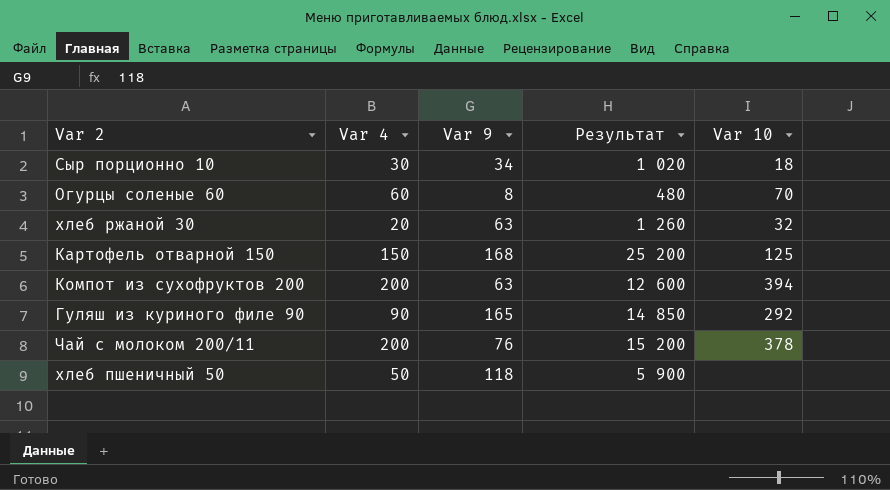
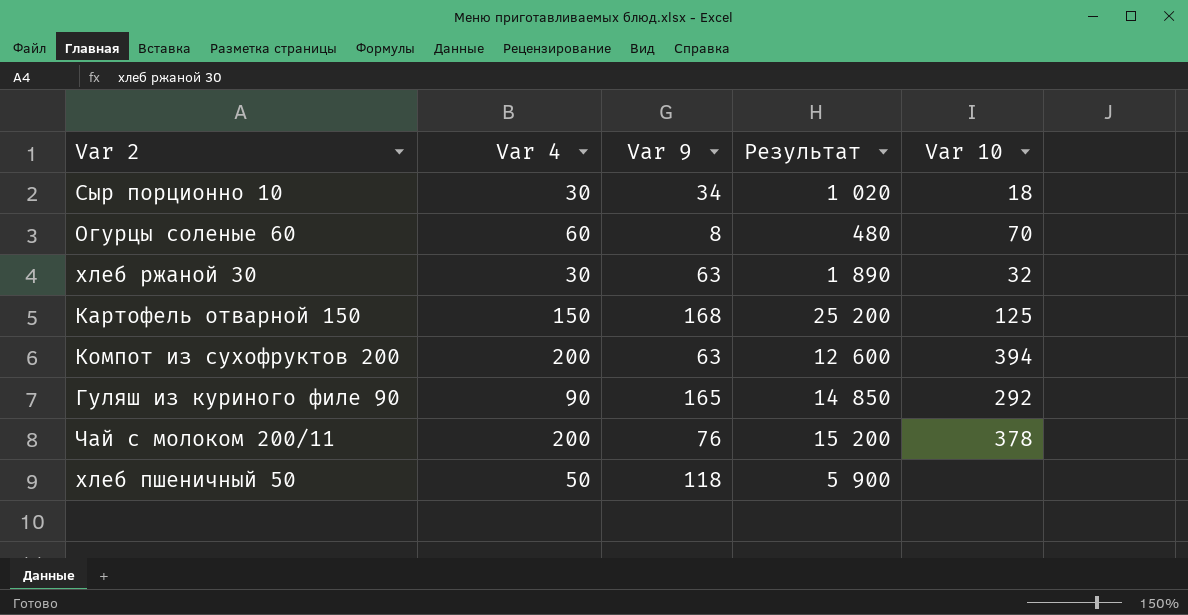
хлеб ржаной 30 | Var 4: 20 -> 30
хлеб ржаной 30 | Результат: 1 260 -> 1 890

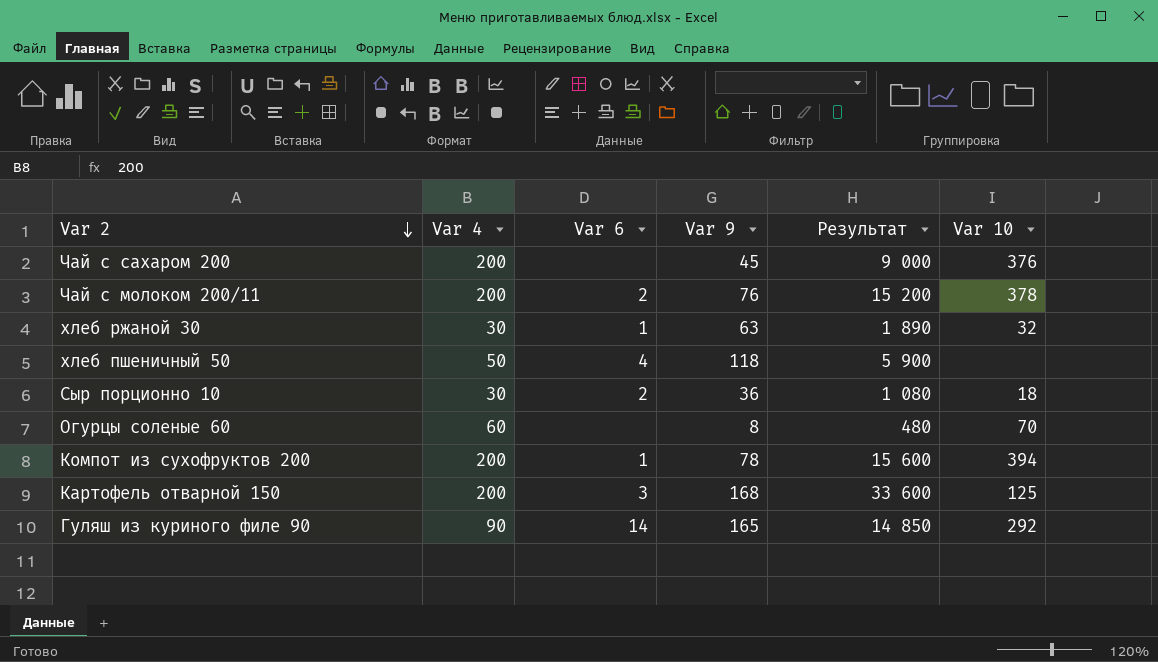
row order: none -> Var 2 descending
column Var 6 | position: none -> 3
row Чай с сахаром 200: none -> 200 | none | 45 | 9 000 | 376
Сыр порционно 10 | Var 9: 34 -> 36
Сыр порционно 10 | Результат: 1 020 -> 1 080
Компот из сухофруктов 200 | Var 9: 63 -> 78
Компот из сухофруктов 200 | Результат: 12 600 -> 15 600
Картофель отварной 150 | Var 4: 150 -> 200
Картофель отварной 150 | Результат: 25 200 -> 33 600

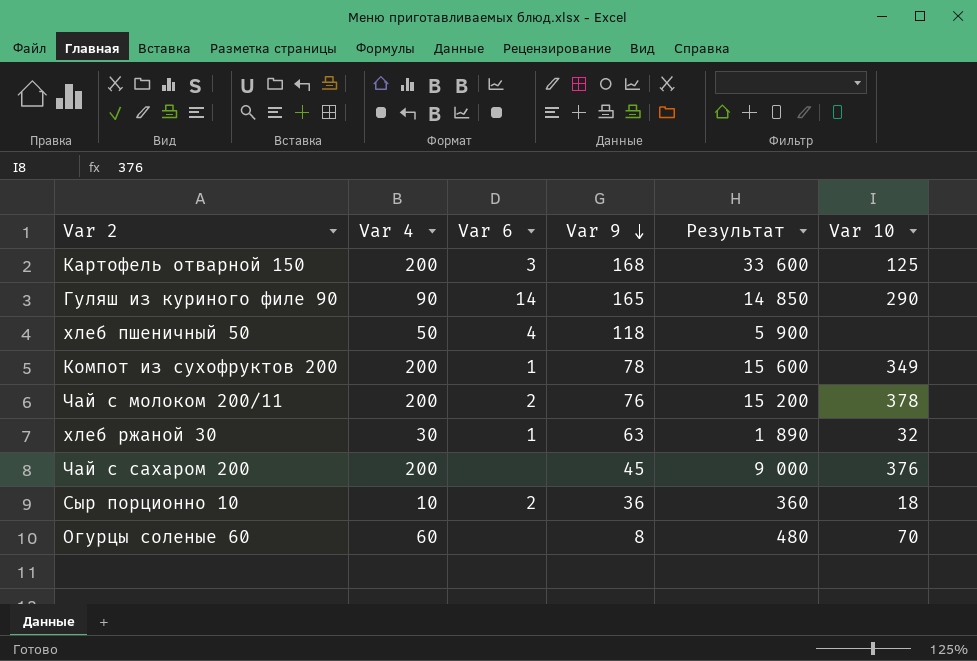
row order: Var 2 descending -> Var 9 descending
Гуляш из куриного филе 90 | Var 10: 292 -> 290
Компот из сухофруктов 200 | Var 10: 394 -> 349
Сыр порционно 10 | Var 4: 30 -> 10
Сыр порционно 10 | Результат: 1 080 -> 360

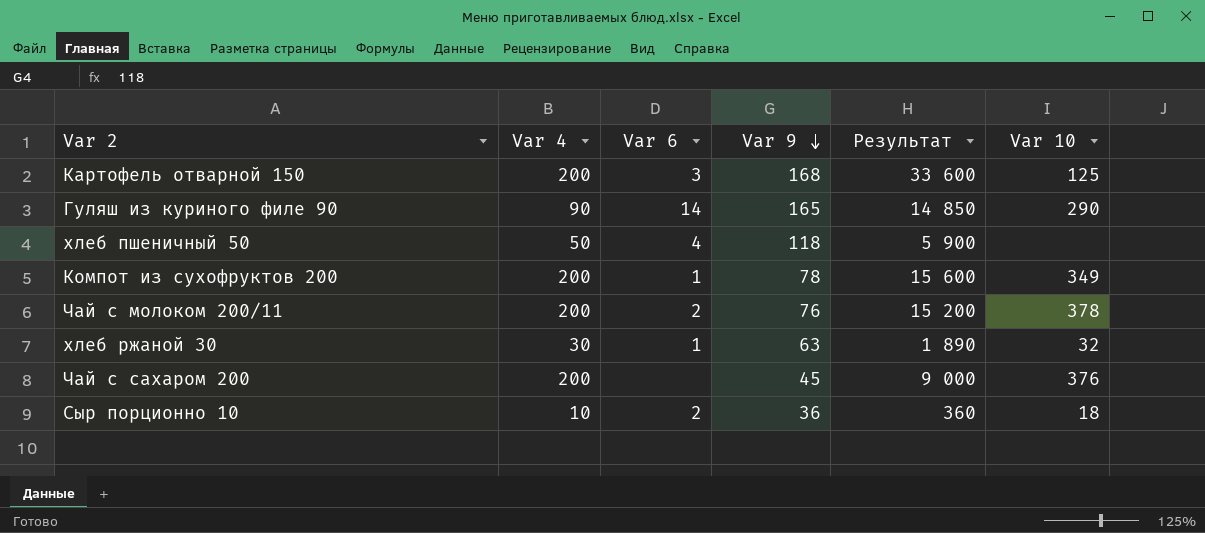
row Огурцы соленые 60: 60 | none | 8 | 480 | 70 -> none

